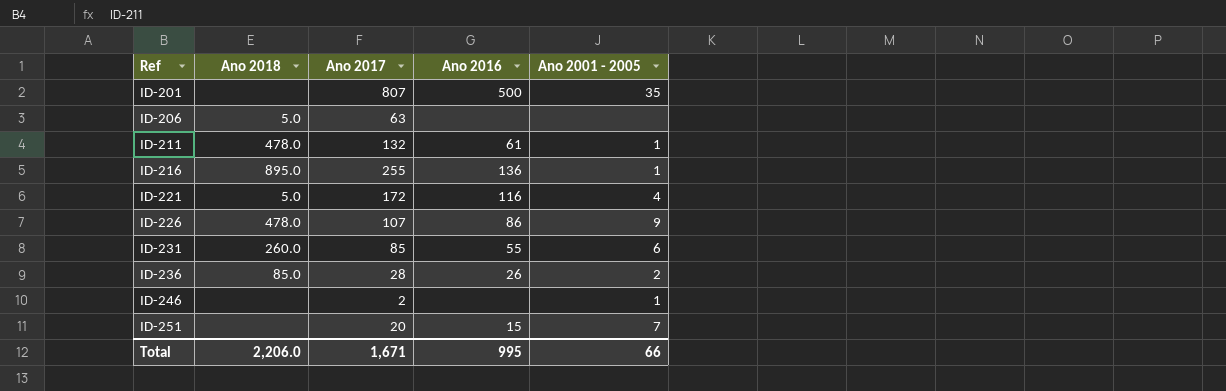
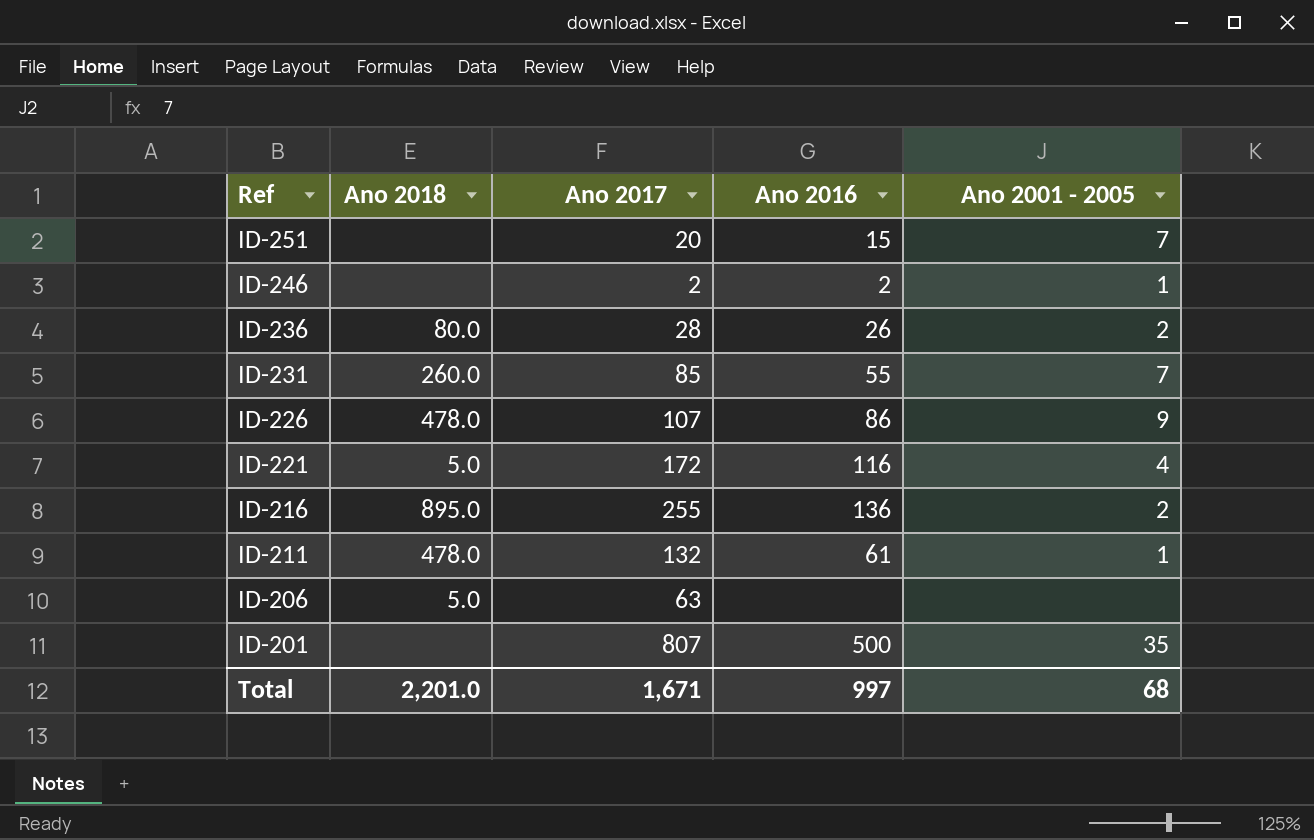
row order: Ref ascending -> Ref descending
ID-246 | Ano 2016: none -> 2
ID-236 | Ano 2018: 85.0 -> 80.0
ID-231 | Ano 2001 - 2005: 6 -> 7
ID-216 | Ano 2001 - 2005: 1 -> 2
Total | Ano 2018: 2,206.0 -> 2,201.0
Total | Ano 2016: 995 -> 997
Total | Ano 2001 - 2005: 66 -> 68

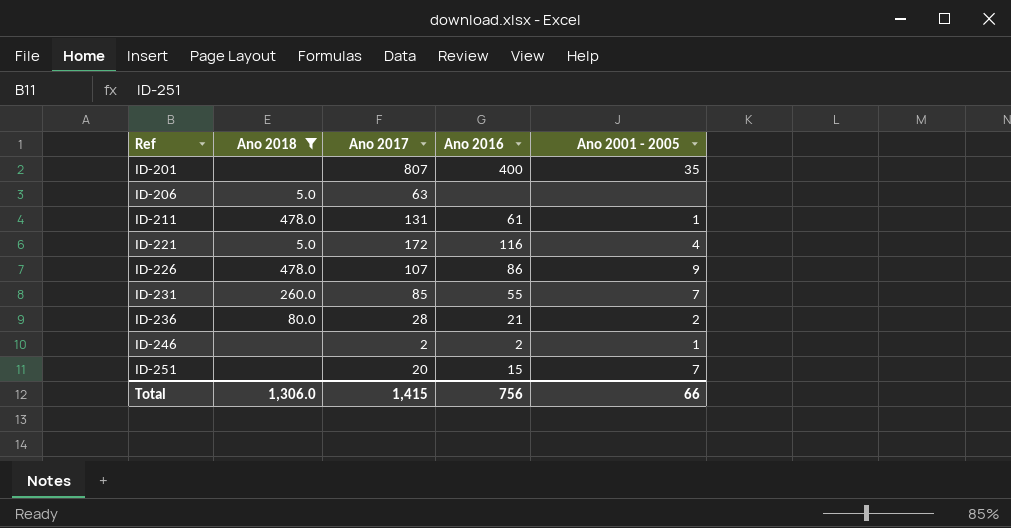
filter: none -> Ano 2018 != 895.0
row order: Ref descending -> Ref ascending
ID-201 | Ano 2016: 500 -> 400
ID-211 | Ano 2017: 132 -> 131
ID-236 | Ano 2016: 26 -> 21
Total | Ano 2018: 2,201.0 -> 1,306.0
Total | Ano 2017: 1,671 -> 1,415
Total | Ano 2016: 997 -> 756
Total | Ano 2001 - 2005: 68 -> 66

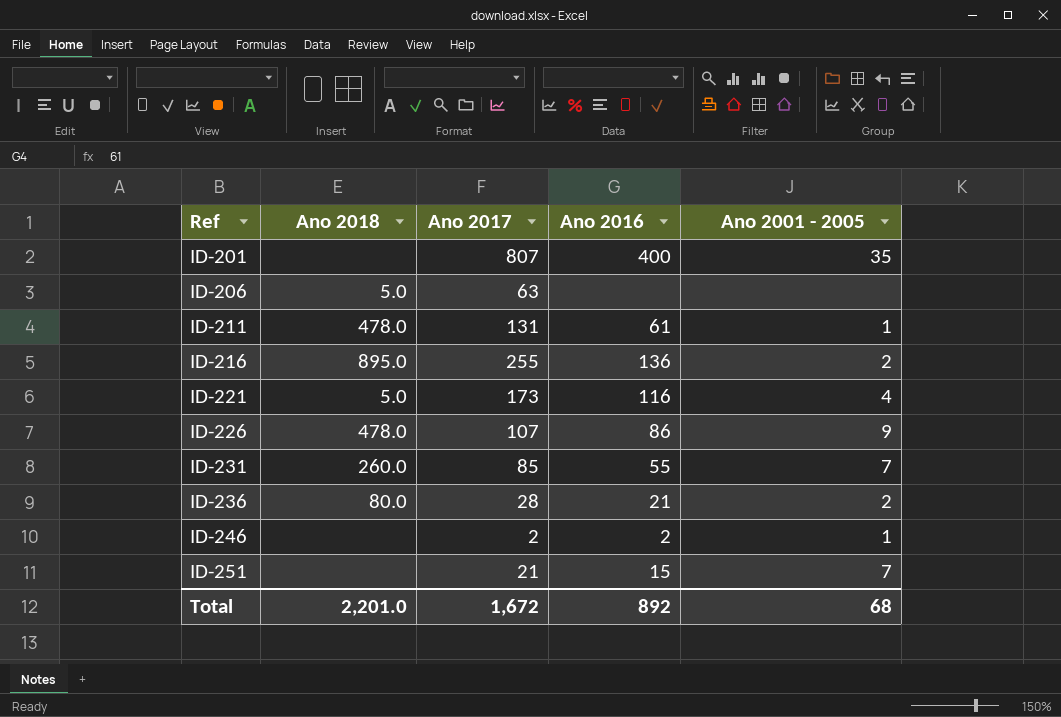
filter: Ano 2018 != 895.0 -> none
ID-221 | Ano 2017: 172 -> 173
ID-251 | Ano 2017: 20 -> 21
Total | Ano 2018: 1,306.0 -> 2,201.0
Total | Ano 2017: 1,415 -> 1,672
Total | Ano 2016: 756 -> 892
Total | Ano 2001 - 2005: 66 -> 68

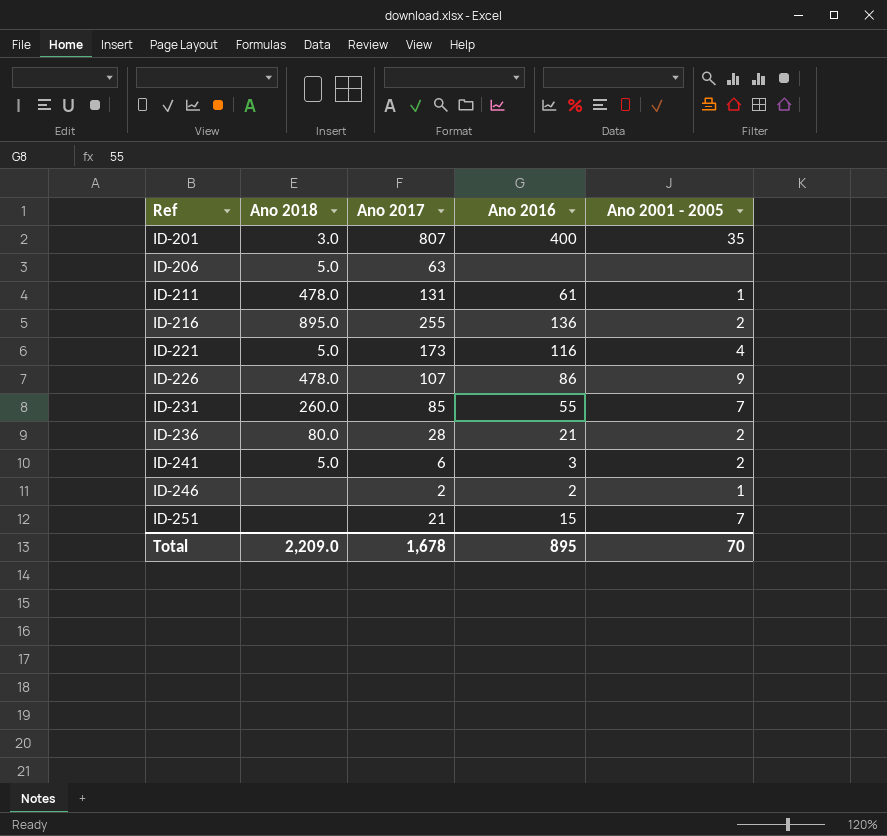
ID-201 | Ano 2018: none -> 3.0
row ID-241: none -> 5.0 | 6 | 3 | 2
Total | Ano 2018: 2,201.0 -> 2,209.0
Total | Ano 2017: 1,672 -> 1,678
Total | Ano 2016: 892 -> 895
Total | Ano 2001 - 2005: 68 -> 70

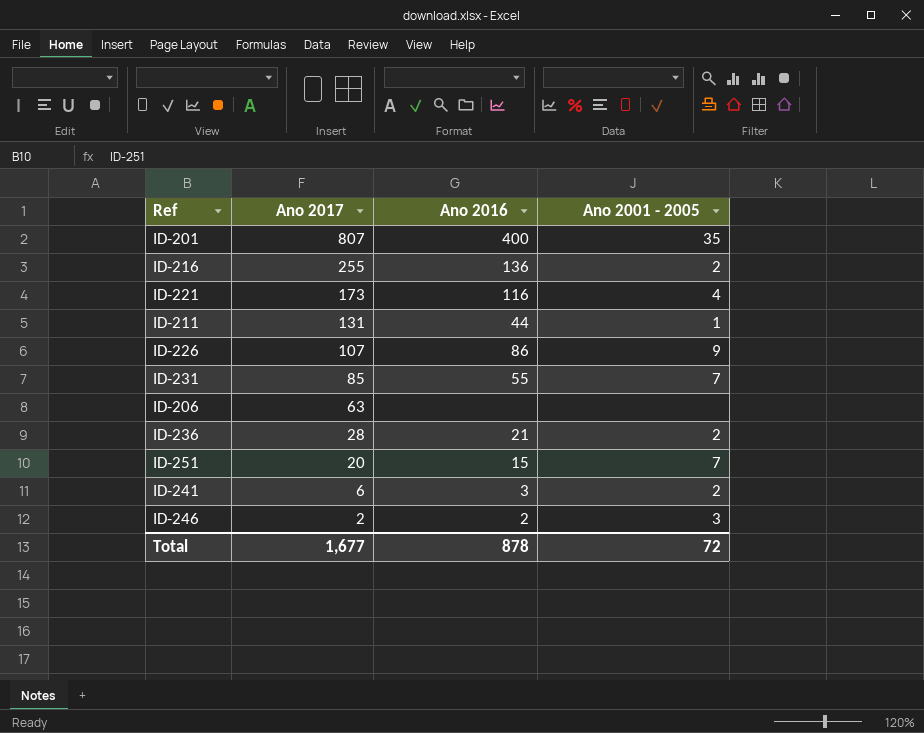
row order: Ref ascending -> Ano 2017 descending
column Ano 2018 | position: 2 -> none
ID-211 | Ano 2016: 61 -> 44
ID-251 | Ano 2017: 21 -> 20
ID-246 | Ano 2001 - 2005: 1 -> 3
Total | Ano 2017: 1,678 -> 1,677
Total | Ano 2016: 895 -> 878
Total | Ano 2001 - 2005: 70 -> 72

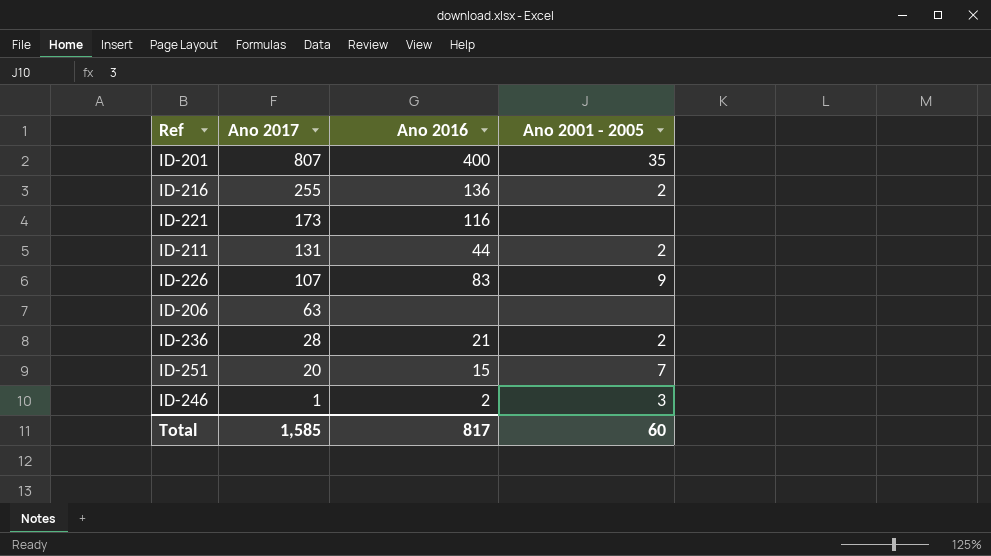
row ID-231: 85 | 55 | 7 -> none
row ID-241: 6 | 3 | 2 -> none
ID-221 | Ano 2001 - 2005: 4 -> none
ID-211 | Ano 2001 - 2005: 1 -> 2
ID-226 | Ano 2016: 86 -> 83
ID-246 | Ano 2017: 2 -> 1
Total | Ano 2017: 1,677 -> 1,585
Total | Ano 2016: 878 -> 817
Total | Ano 2001 - 2005: 72 -> 60

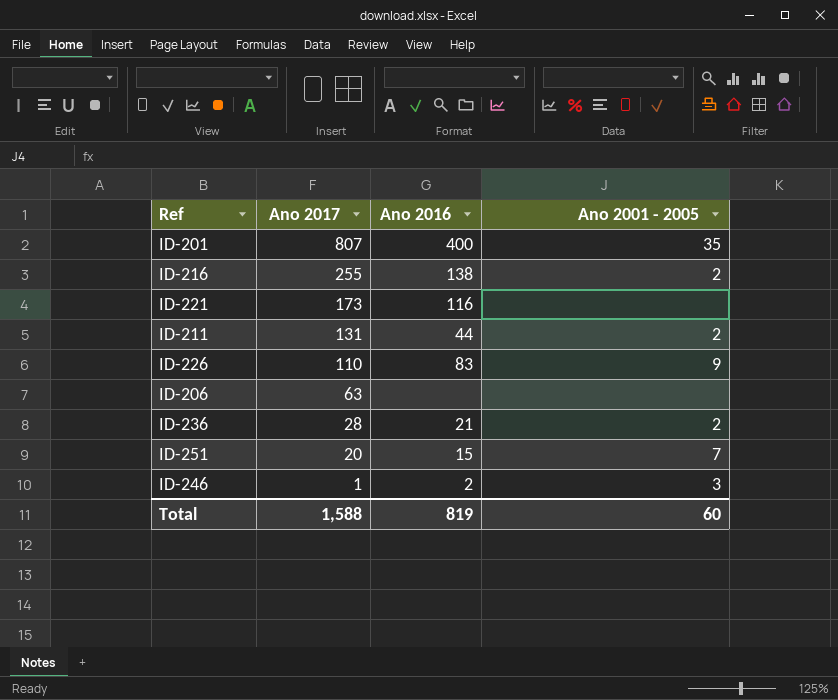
ID-216 | Ano 2016: 136 -> 138
ID-226 | Ano 2017: 107 -> 110
Total | Ano 2017: 1,585 -> 1,588
Total | Ano 2016: 817 -> 819

